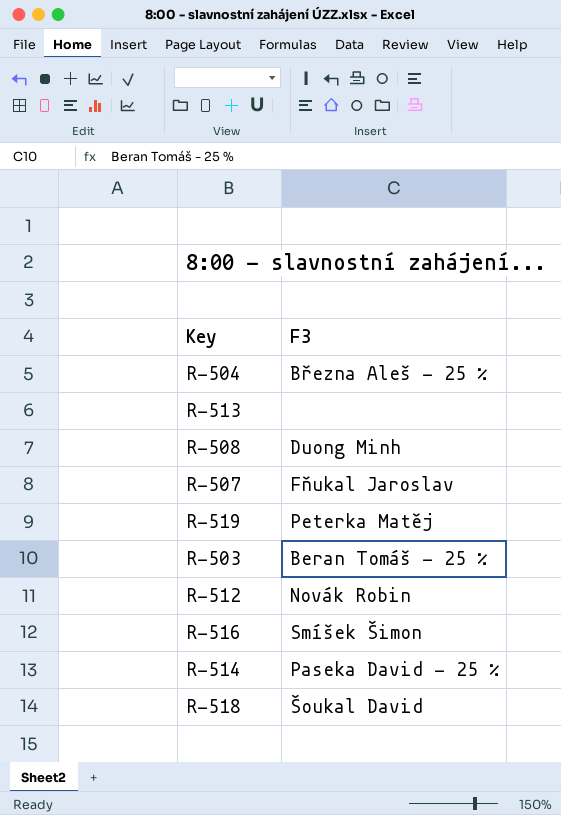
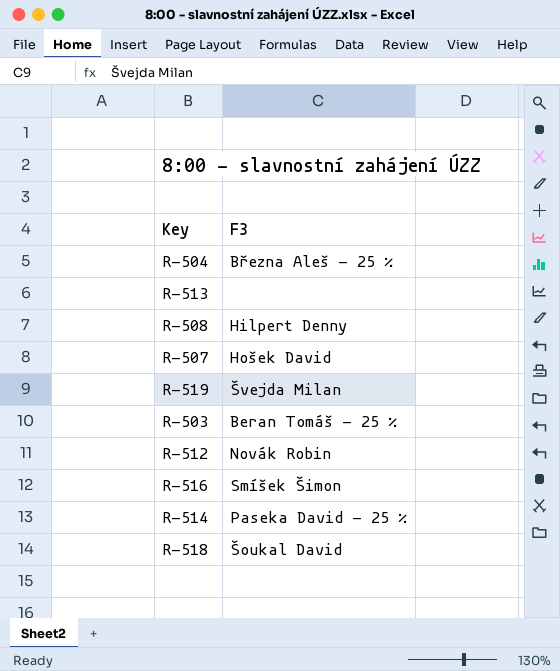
R-508 | F3: Duong Minh -> Hilpert Denny
R-507 | F3: Fňukal Jaroslav -> Hošek David
R-519 | F3: Peterka Matěj -> Švejda Milan

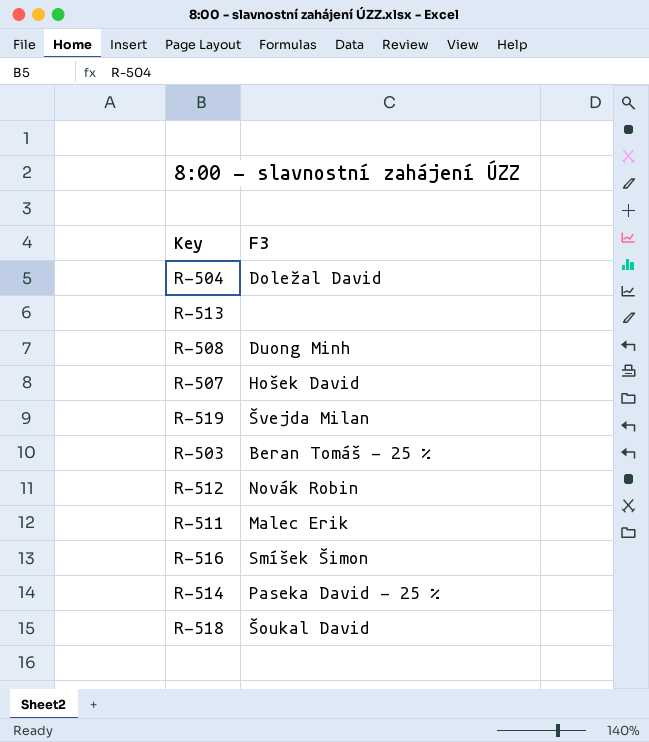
R-504 | F3: Března Aleš - 25 % -> Doležal David
R-508 | F3: Hilpert Denny -> Duong Minh
row R-511: none -> Malec Erik

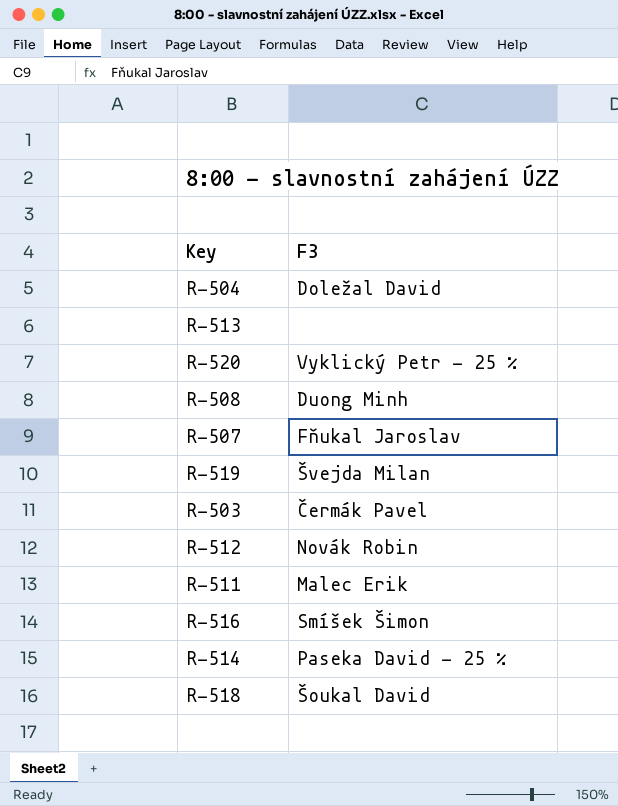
row R-520: none -> Vyklický Petr - 25 %
R-507 | F3: Hošek David -> Fňukal Jaroslav
R-503 | F3: Beran Tomáš - 25 % -> Čermák Pavel

